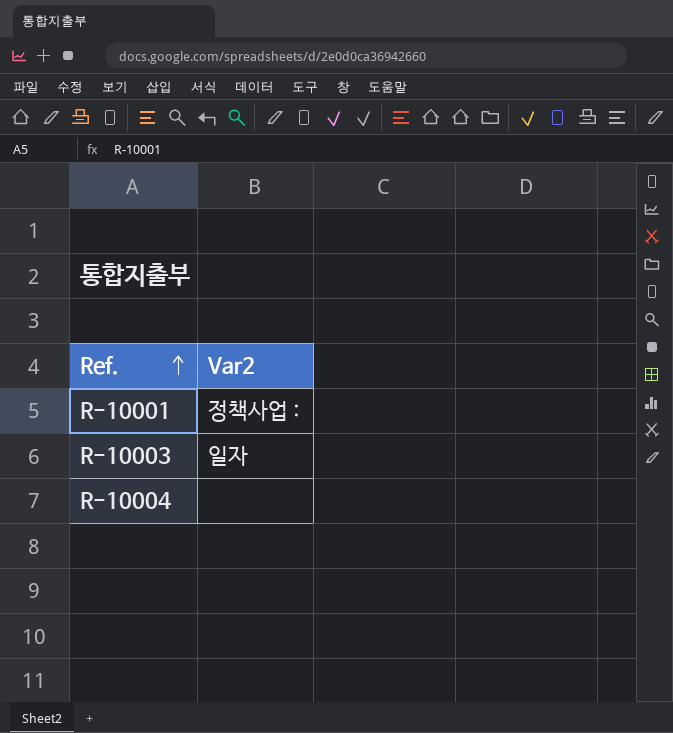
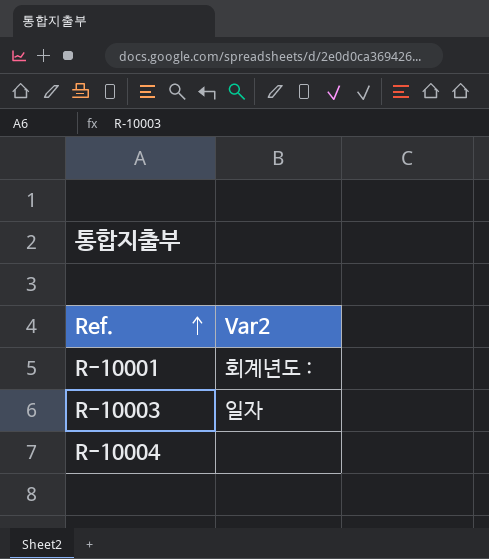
R-10001 | Var2: 정책사업 : -> 회계년도 :

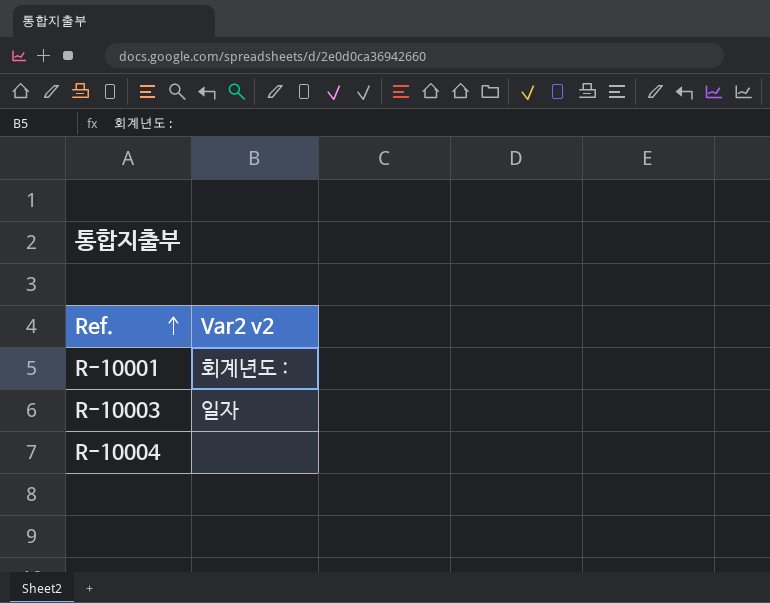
column name: Var2 -> Var2 v2

